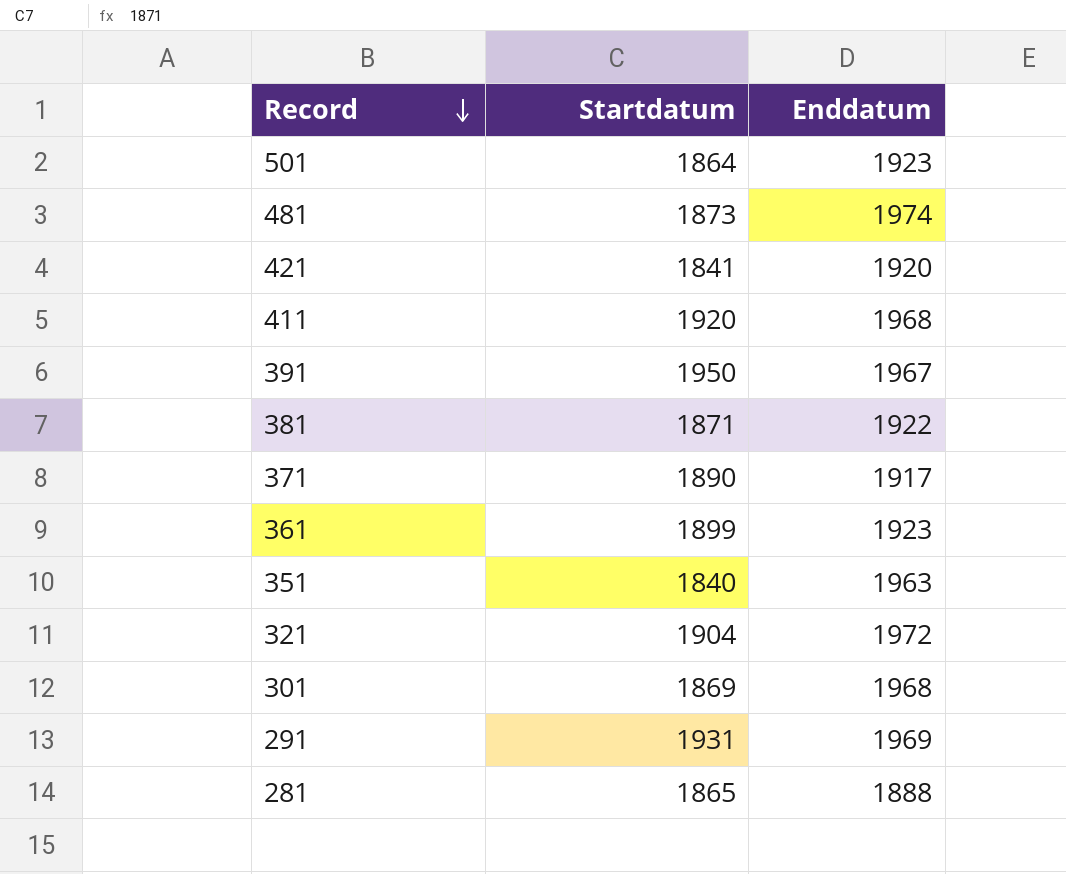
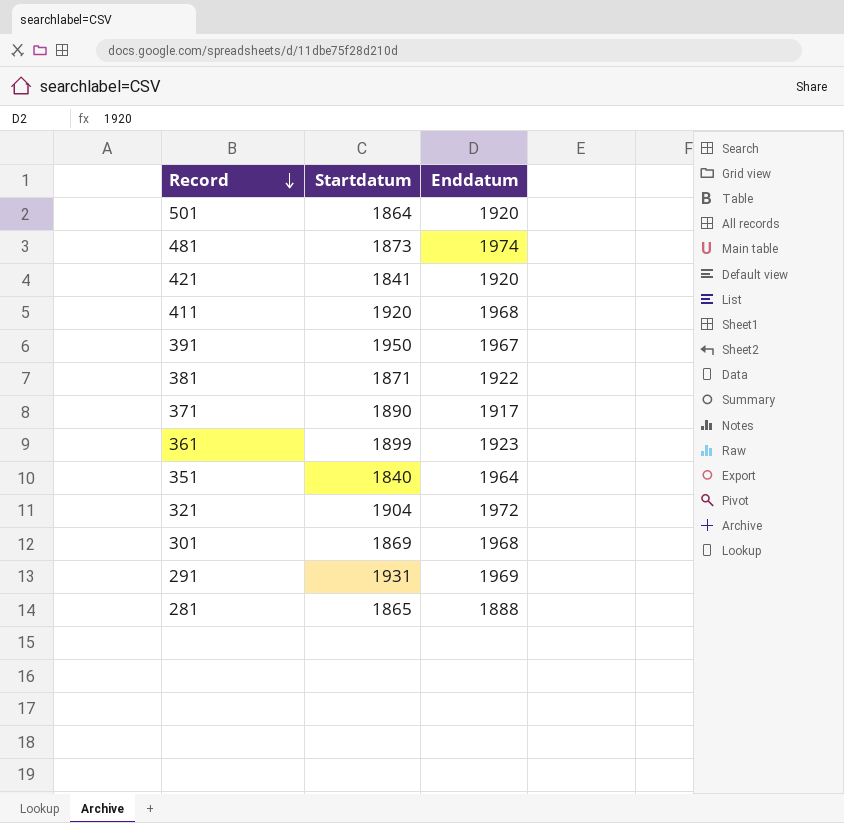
501 | Enddatum: 1923 -> 1920
351 | Enddatum: 1963 -> 1964

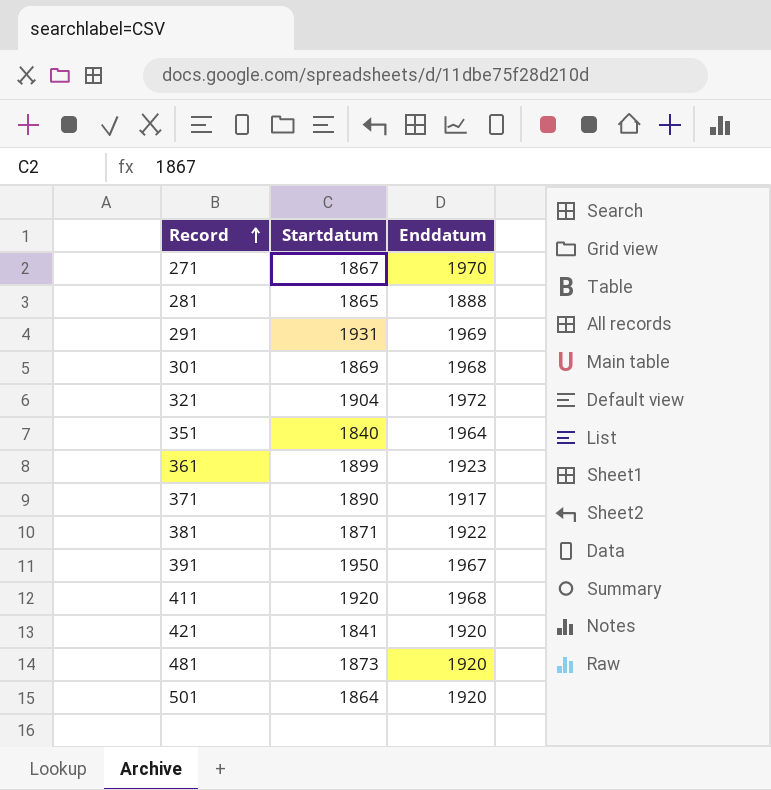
row order: Record descending -> Record ascending
row 271: none -> 1867 | 1970
481 | Enddatum: 1974 -> 1920

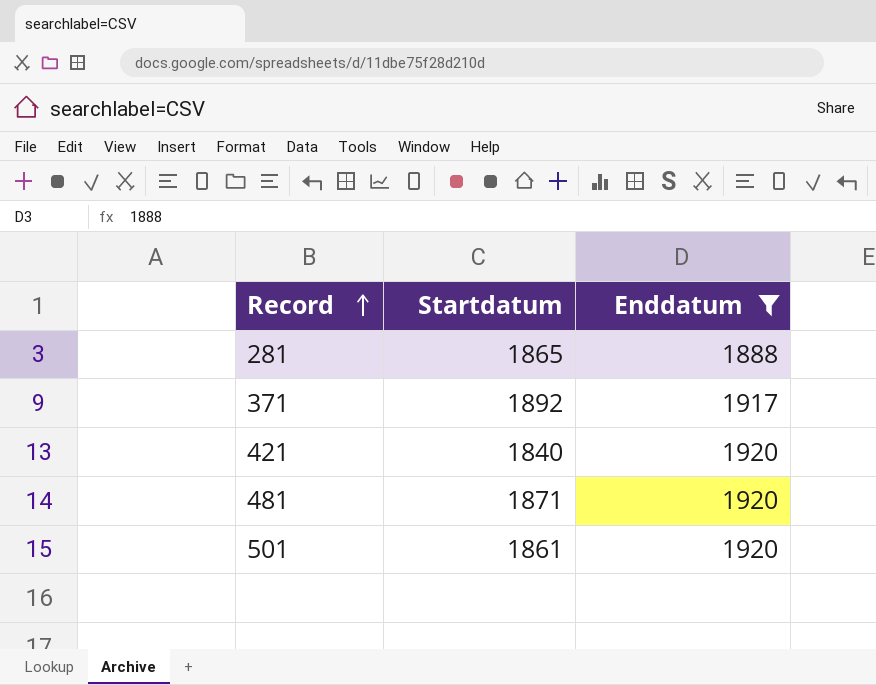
filter: none -> Enddatum <= 1920
371 | Startdatum: 1890 -> 1892
421 | Startdatum: 1841 -> 1840
481 | Startdatum: 1873 -> 1871
501 | Startdatum: 1864 -> 1861

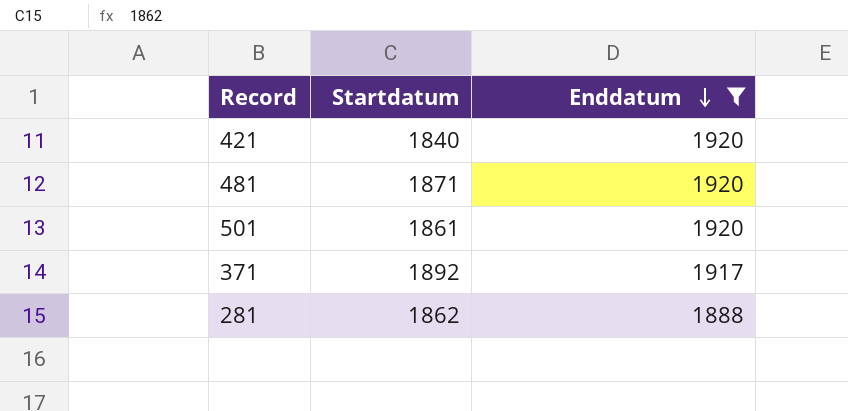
row order: Record ascending -> Enddatum descending
281 | Startdatum: 1865 -> 1862

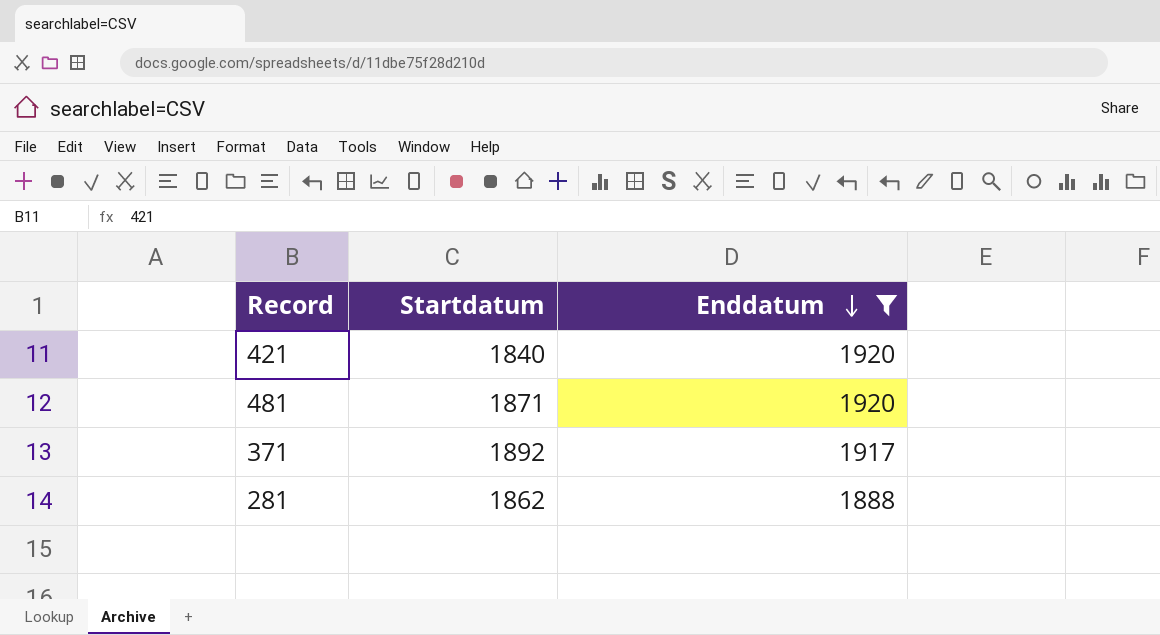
row 501: 1861 | 1920 -> none

